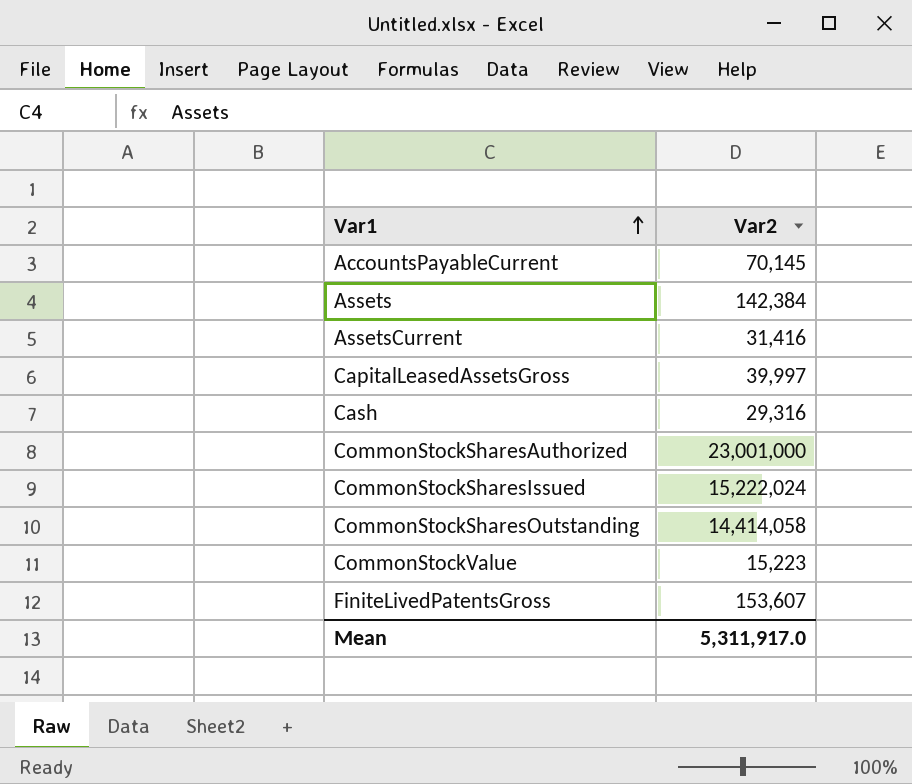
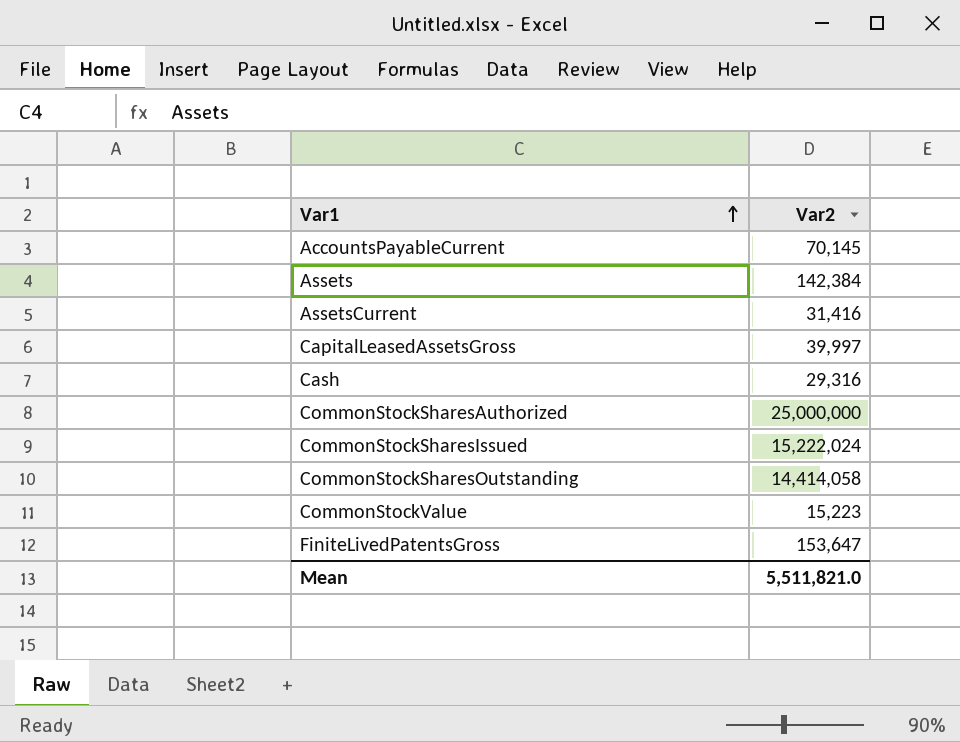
CommonStockSharesAuthorized | Var2: 23,001,000 -> 25,000,000
FiniteLivedPatentsGross | Var2: 153,607 -> 153,647
Mean | Var2: 5,311,917.0 -> 5,511,821.0

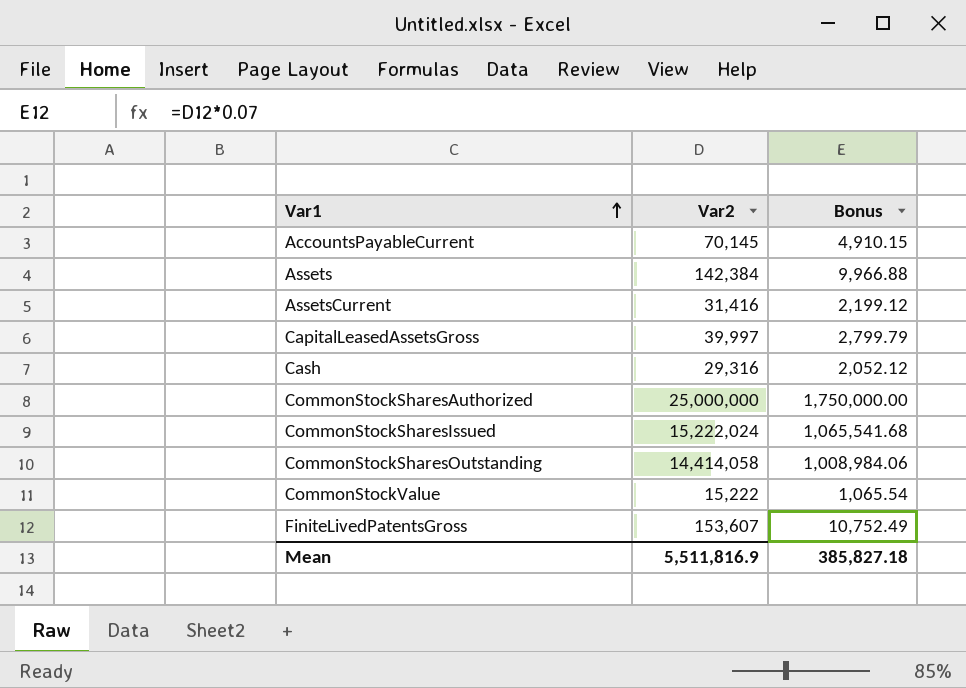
column Bonus | formula: none -> [Var2] * 0.07
CommonStockValue | Var2: 15,223 -> 15,222
FiniteLivedPatentsGross | Var2: 153,647 -> 153,607
Mean | Var2: 5,511,821.0 -> 5,511,816.9

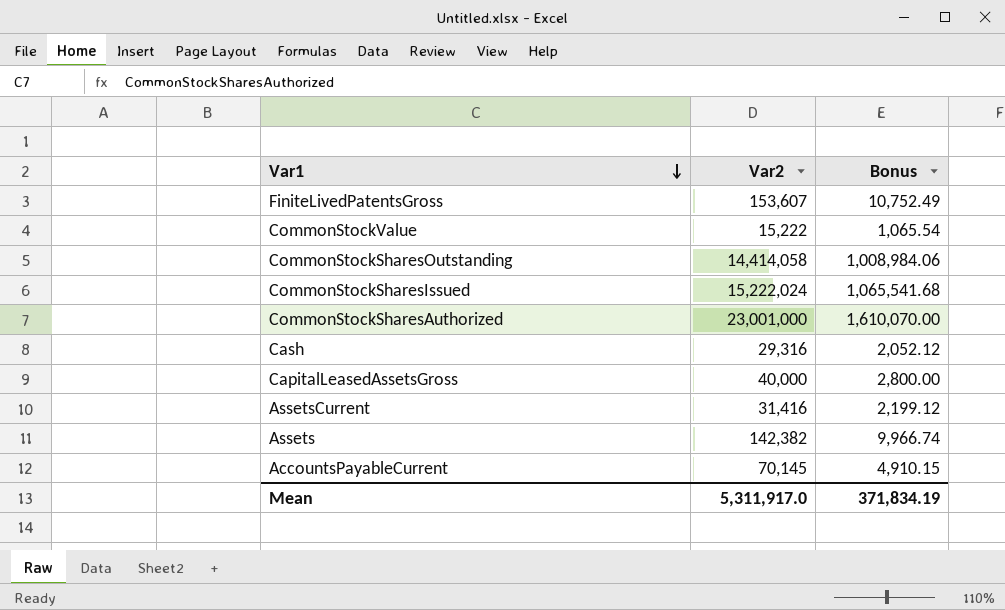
row order: Var1 ascending -> Var1 descending
CommonStockSharesAuthorized | Var2: 25,000,000 -> 23,001,000
CommonStockSharesAuthorized | Bonus: 1,750,000.00 -> 1,610,070.00
CapitalLeasedAssetsGross | Var2: 39,997 -> 40,000
CapitalLeasedAssetsGross | Bonus: 2,799.79 -> 2,800.00
Assets | Var2: 142,384 -> 142,382
Assets | Bonus: 9,966.88 -> 9,966.74
Mean | Var2: 5,511,816.9 -> 5,311,917.0
Mean | Bonus: 385,827.18 -> 371,834.19

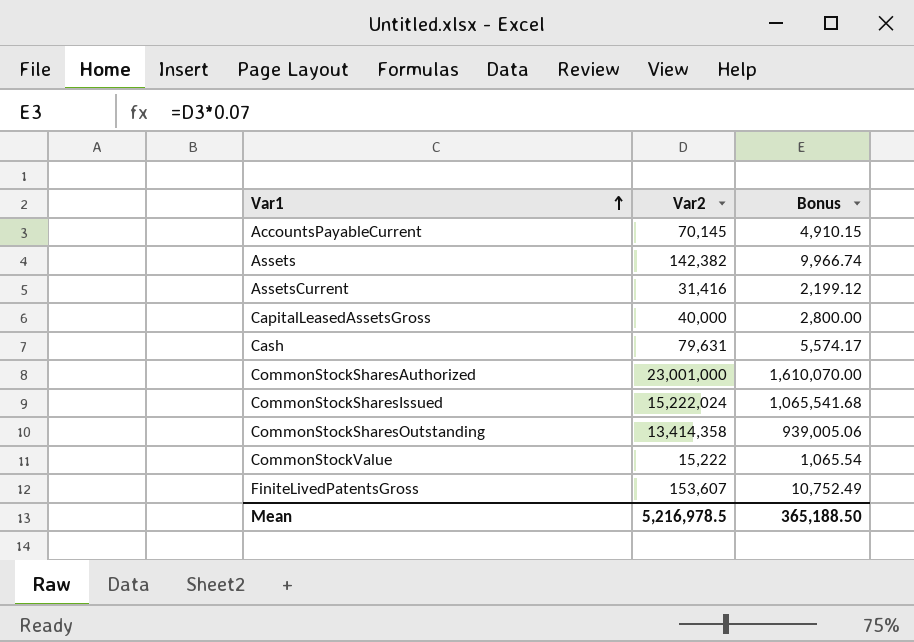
row order: Var1 descending -> Var1 ascending
Cash | Var2: 29,316 -> 79,631
Cash | Bonus: 2,052.12 -> 5,574.17
CommonStockSharesOutstanding | Var2: 14,414,058 -> 13,414,358
CommonStockSharesOutstanding | Bonus: 1,008,984.06 -> 939,005.06
Mean | Var2: 5,311,917.0 -> 5,216,978.5
Mean | Bonus: 371,834.19 -> 365,188.50

